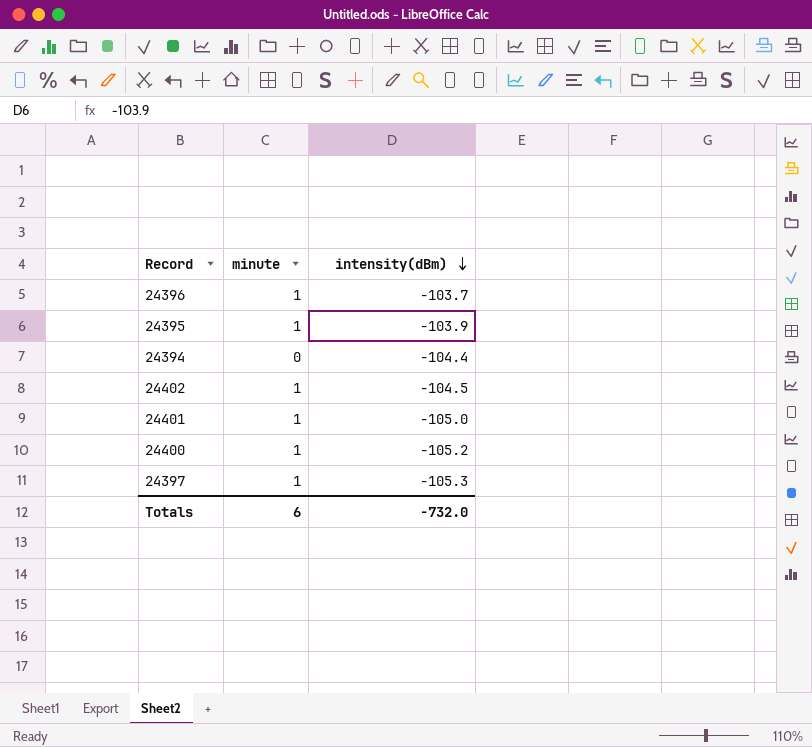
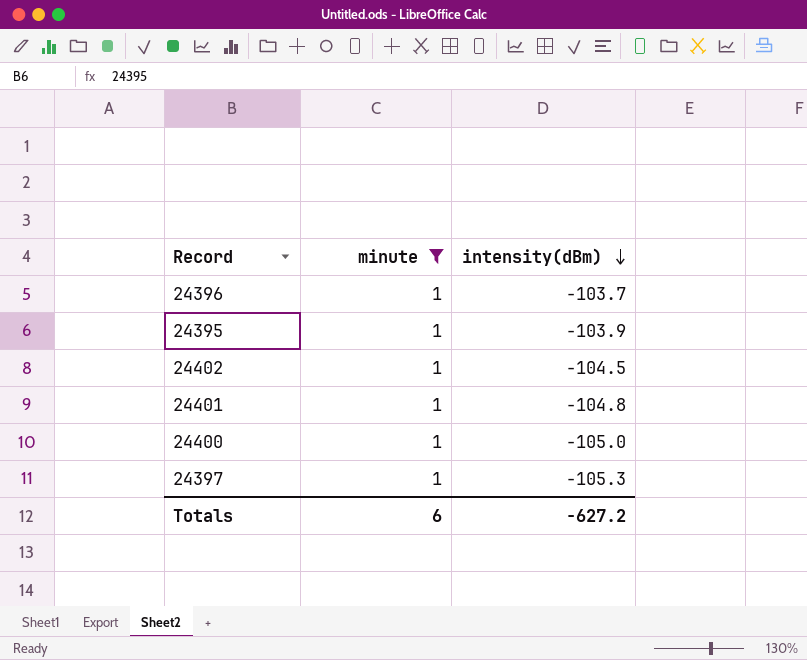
filter: none -> minute = 1
24401 | intensity(dBm): -105.0 -> -104.8
24400 | intensity(dBm): -105.2 -> -105.0
Totals | intensity(dBm): -732.0 -> -627.2

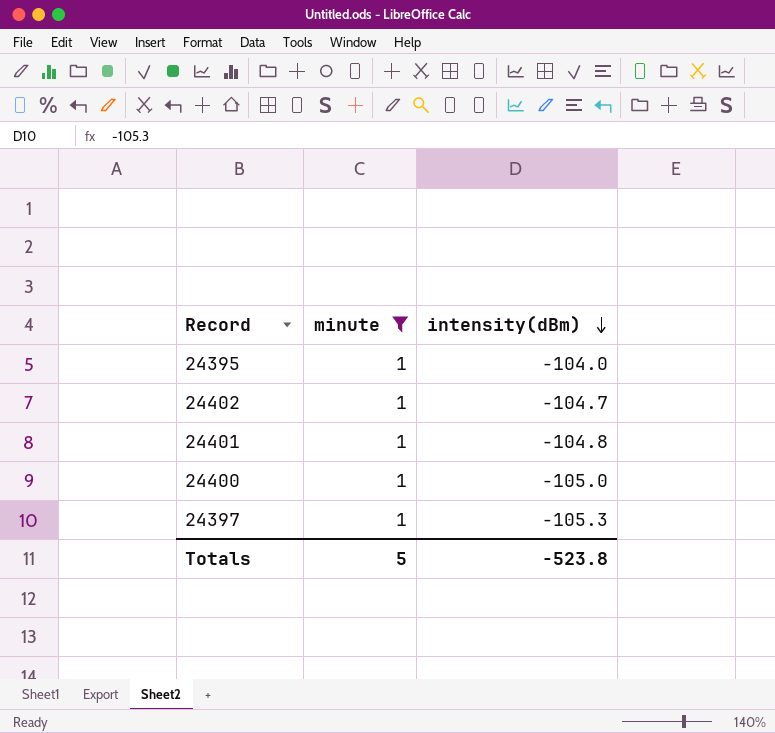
row 24396: 1 | -103.7 -> none
24395 | intensity(dBm): -103.9 -> -104.0
24402 | intensity(dBm): -104.5 -> -104.7
Totals | minute: 6 -> 5
Totals | intensity(dBm): -627.2 -> -523.8

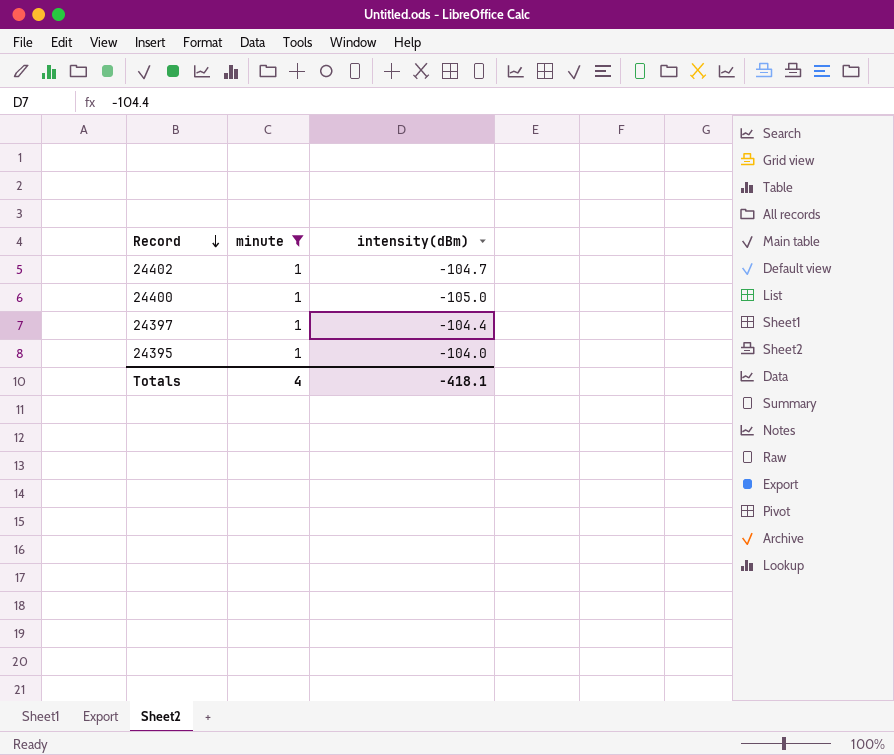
row order: intensity(dBm) descending -> Record descending
row 24401: 1 | -104.8 -> none
24397 | intensity(dBm): -105.3 -> -104.4
Totals | minute: 5 -> 4
Totals | intensity(dBm): -523.8 -> -418.1

